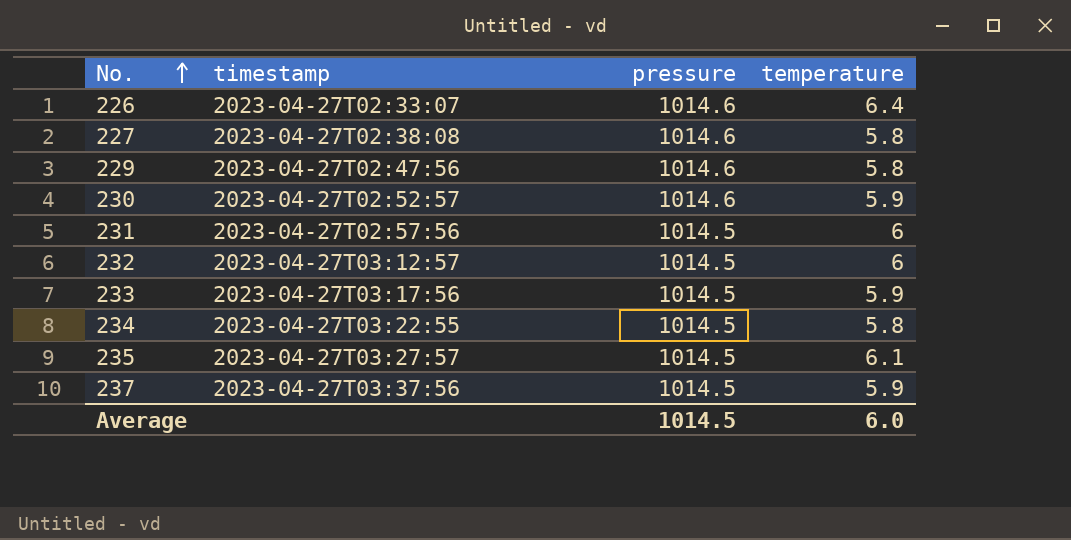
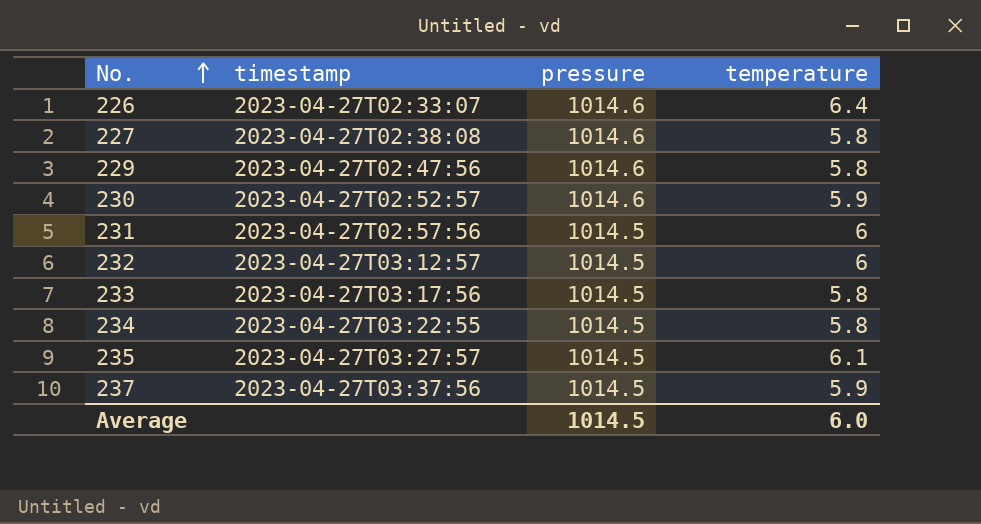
233 | temperature: 5.9 -> 5.8

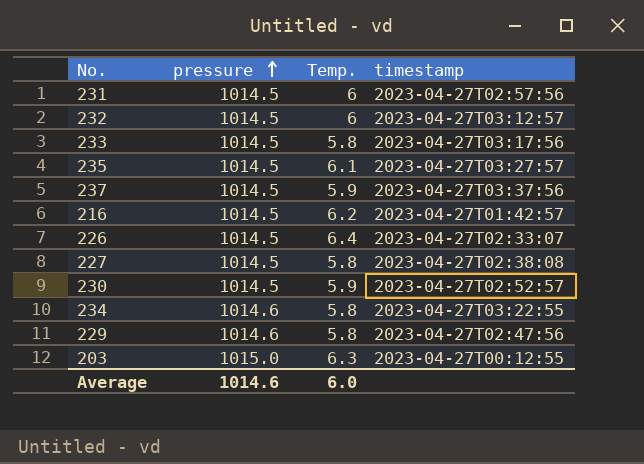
row order: No. ascending -> pressure ascending
column name: temperature -> Temp.
column timestamp | position: 2 -> 4
row 216: none -> 1014.5 | 6.2 | 2023-04-27T01:42:57
226 | pressure: 1014.6 -> 1014.5
227 | pressure: 1014.6 -> 1014.5
230 | pressure: 1014.6 -> 1014.5
234 | pressure: 1014.5 -> 1014.6
row 203: none -> 1015.0 | 6.3 | 2023-04-27T00:12:55
Average | pressure: 1014.5 -> 1014.6

